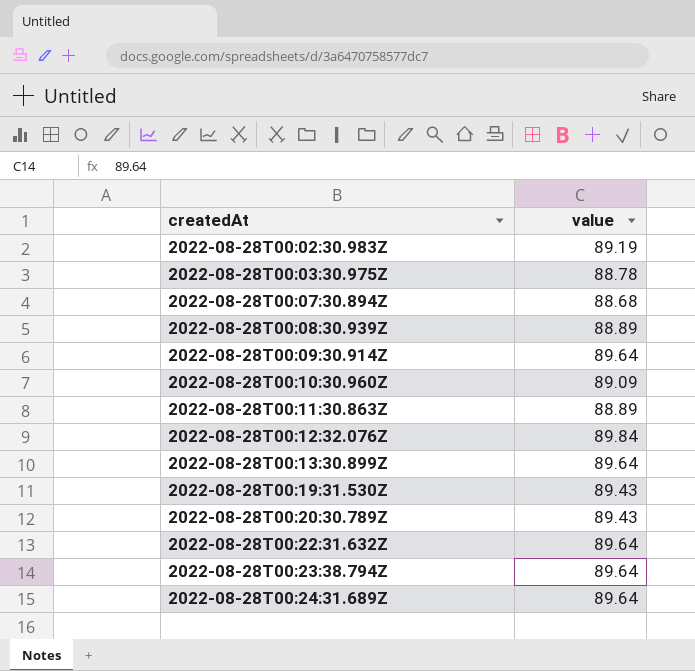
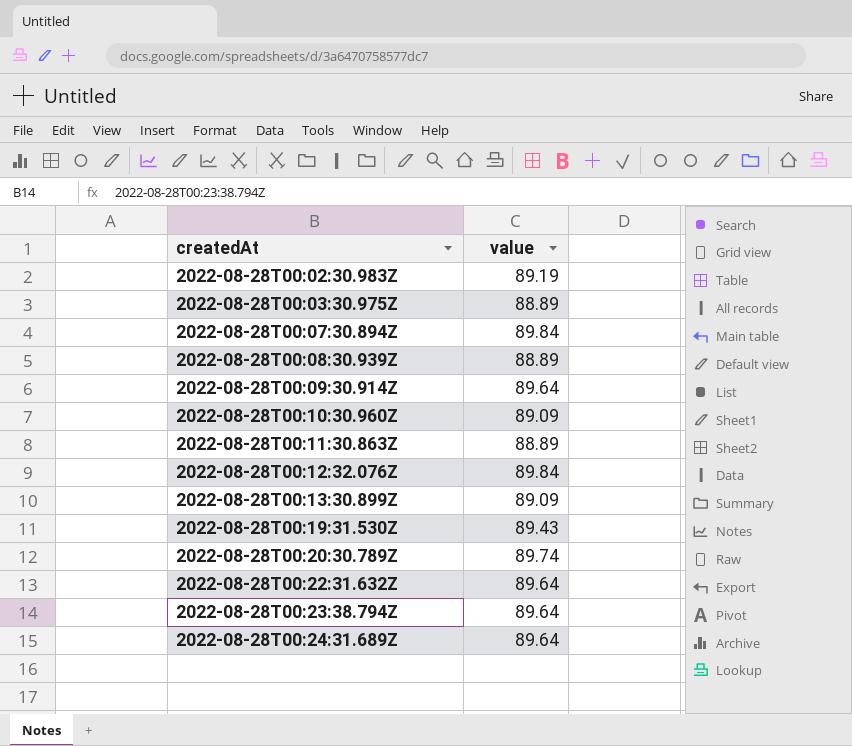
2022-08-28T00:03:30.975Z | value: 88.78 -> 88.89
2022-08-28T00:07:30.894Z | value: 88.68 -> 89.84
2022-08-28T00:13:30.899Z | value: 89.64 -> 89.09
2022-08-28T00:20:30.789Z | value: 89.43 -> 89.74

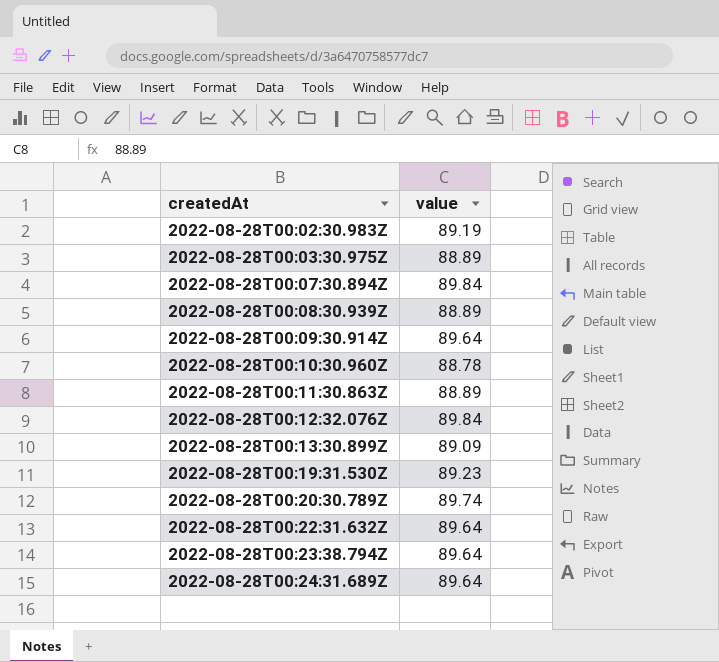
2022-08-28T00:10:30.960Z | value: 89.09 -> 88.78
2022-08-28T00:19:31.530Z | value: 89.43 -> 89.23

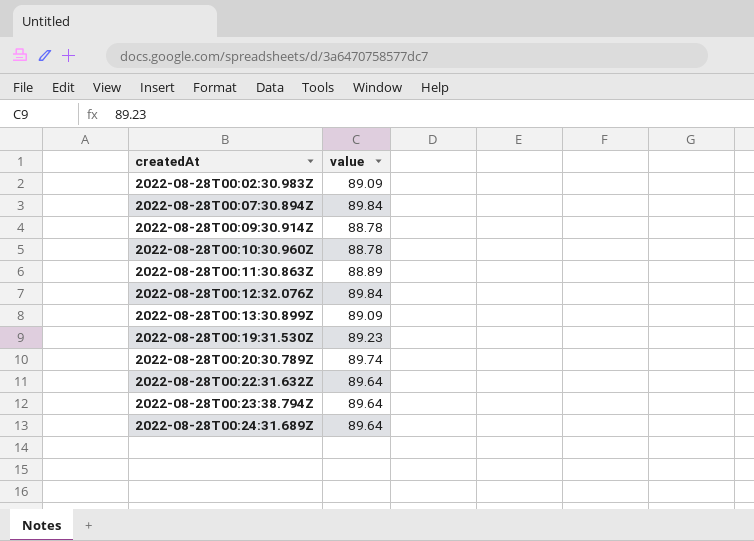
row 2022-08-28T00:03:30.975Z: 88.89 -> none
row 2022-08-28T00:08:30.939Z: 88.89 -> none
2022-08-28T00:02:30.983Z | value: 89.19 -> 89.09
2022-08-28T00:09:30.914Z | value: 89.64 -> 88.78

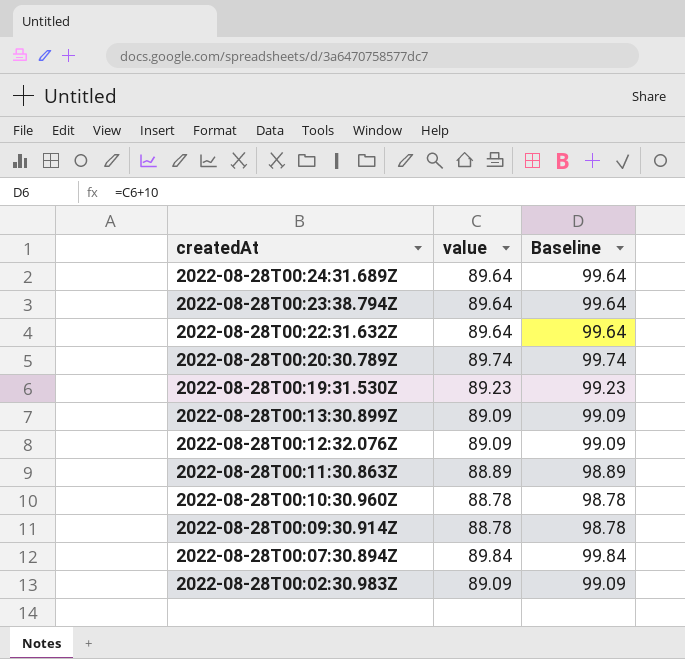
row order: createdAt ascending -> createdAt descending
column Baseline | formula: none -> [value] + 10
2022-08-28T00:12:32.076Z | value: 89.84 -> 89.09

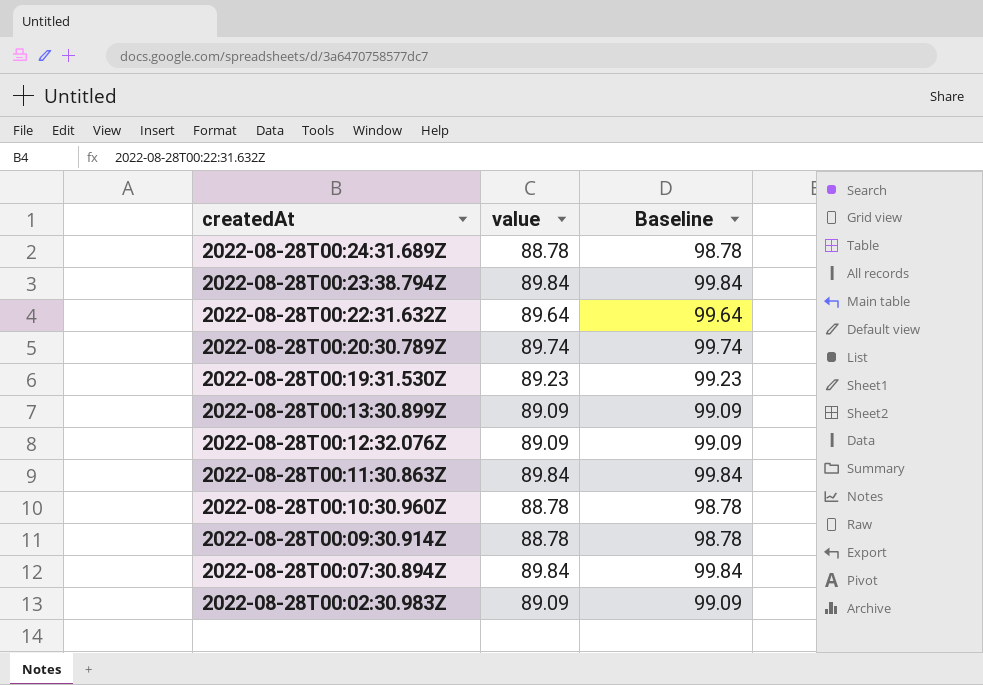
2022-08-28T00:24:31.689Z | value: 89.64 -> 88.78
2022-08-28T00:24:31.689Z | Baseline: 99.64 -> 98.78
2022-08-28T00:23:38.794Z | value: 89.64 -> 89.84
2022-08-28T00:23:38.794Z | Baseline: 99.64 -> 99.84
2022-08-28T00:11:30.863Z | value: 88.89 -> 89.84
2022-08-28T00:11:30.863Z | Baseline: 98.89 -> 99.84

